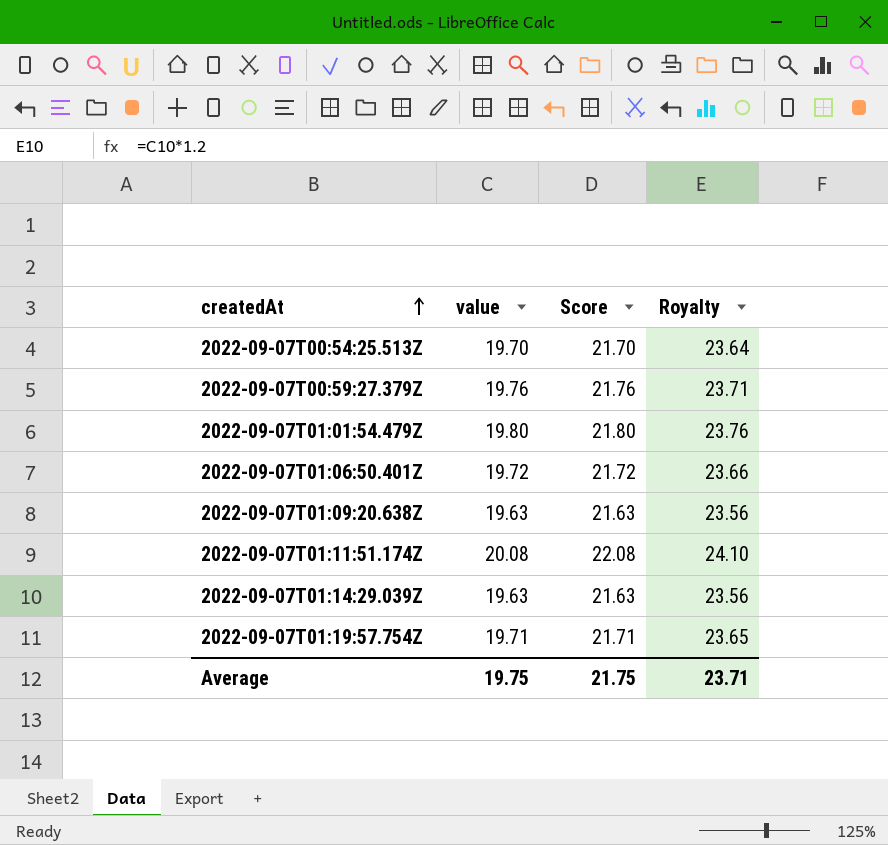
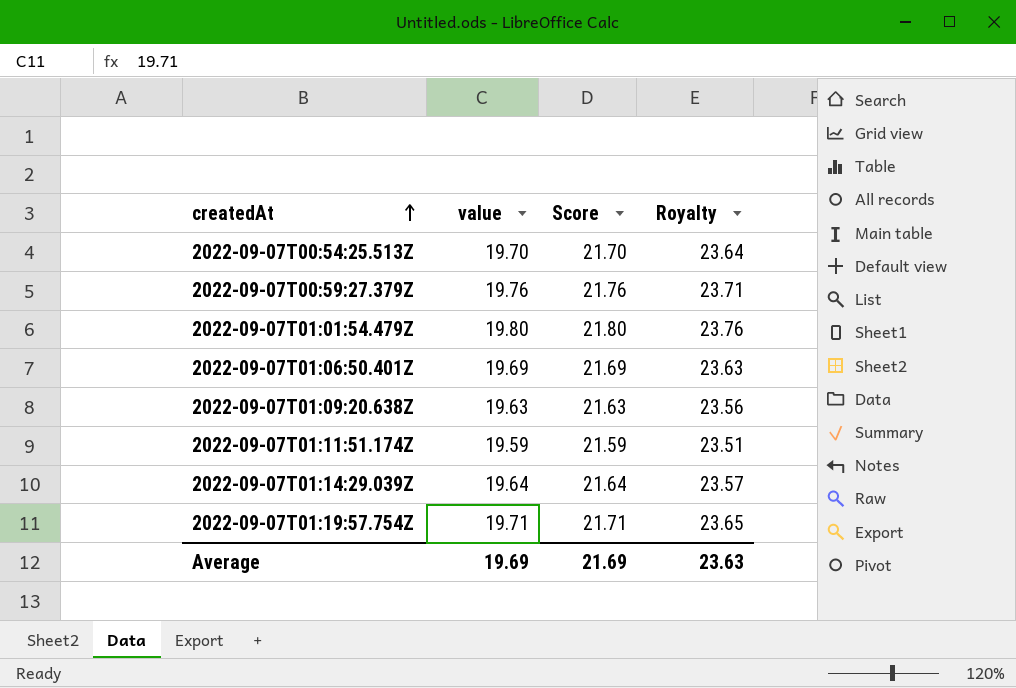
2022-09-07T01:06:50.401Z | value: 19.72 -> 19.69
2022-09-07T01:06:50.401Z | Score: 21.72 -> 21.69
2022-09-07T01:06:50.401Z | Royalty: 23.66 -> 23.63
2022-09-07T01:11:51.174Z | value: 20.08 -> 19.59
2022-09-07T01:11:51.174Z | Score: 22.08 -> 21.59
2022-09-07T01:11:51.174Z | Royalty: 24.10 -> 23.51
2022-09-07T01:14:29.039Z | value: 19.63 -> 19.64
2022-09-07T01:14:29.039Z | Score: 21.63 -> 21.64
2022-09-07T01:14:29.039Z | Royalty: 23.56 -> 23.57
Average | value: 19.75 -> 19.69
Average | Score: 21.75 -> 21.69
Average | Royalty: 23.71 -> 23.63

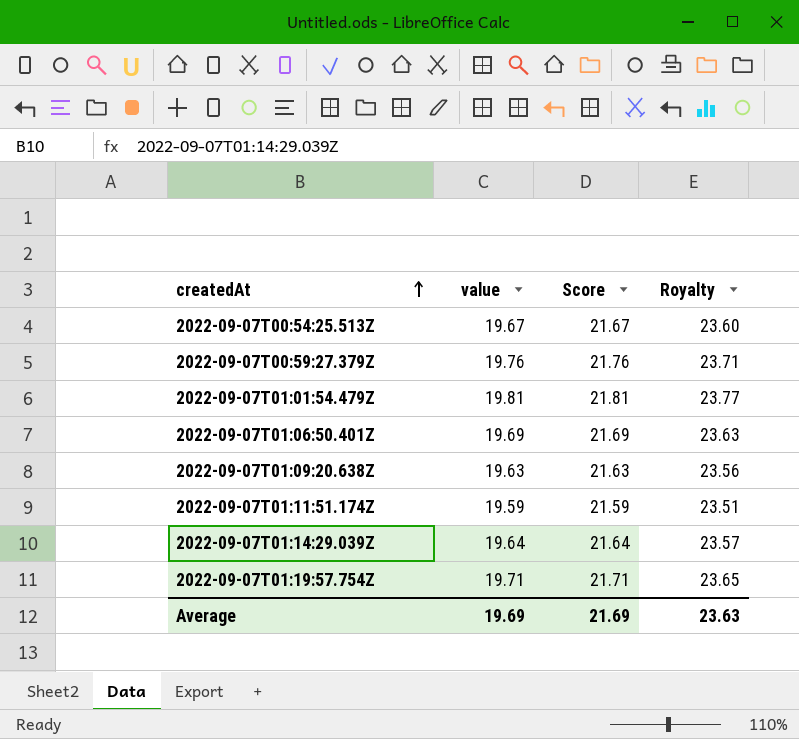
2022-09-07T00:54:25.513Z | value: 19.70 -> 19.67
2022-09-07T00:54:25.513Z | Score: 21.70 -> 21.67
2022-09-07T00:54:25.513Z | Royalty: 23.64 -> 23.60
2022-09-07T01:01:54.479Z | value: 19.80 -> 19.81
2022-09-07T01:01:54.479Z | Score: 21.80 -> 21.81
2022-09-07T01:01:54.479Z | Royalty: 23.76 -> 23.77

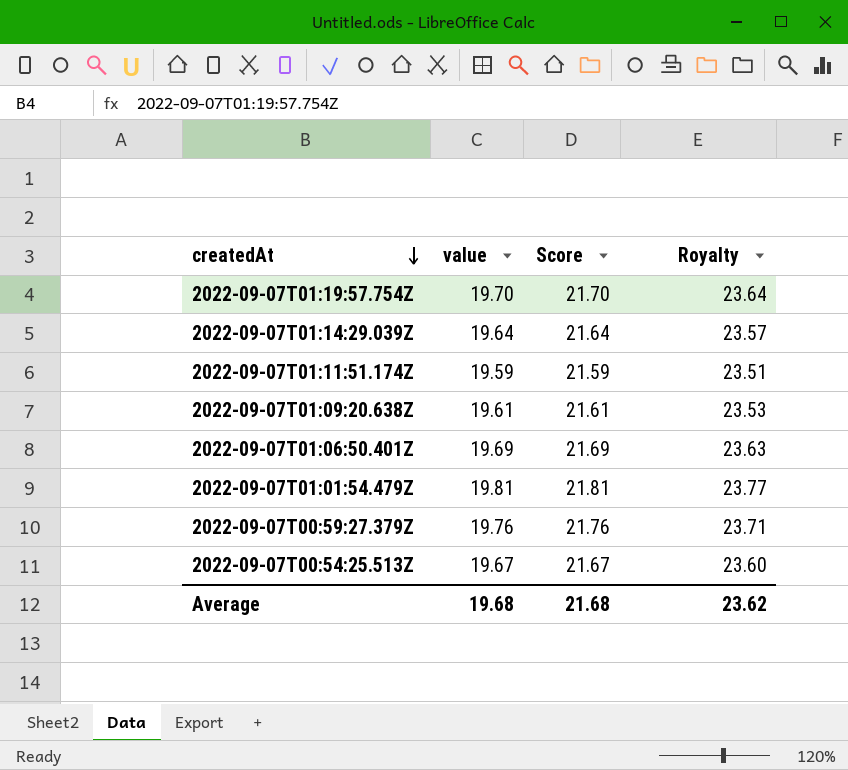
row order: createdAt ascending -> createdAt descending
2022-09-07T01:19:57.754Z | value: 19.71 -> 19.70
2022-09-07T01:19:57.754Z | Score: 21.71 -> 21.70
2022-09-07T01:19:57.754Z | Royalty: 23.65 -> 23.64
2022-09-07T01:09:20.638Z | value: 19.63 -> 19.61
2022-09-07T01:09:20.638Z | Score: 21.63 -> 21.61
2022-09-07T01:09:20.638Z | Royalty: 23.56 -> 23.53
Average | value: 19.69 -> 19.68
Average | Score: 21.69 -> 21.68
Average | Royalty: 23.63 -> 23.62

